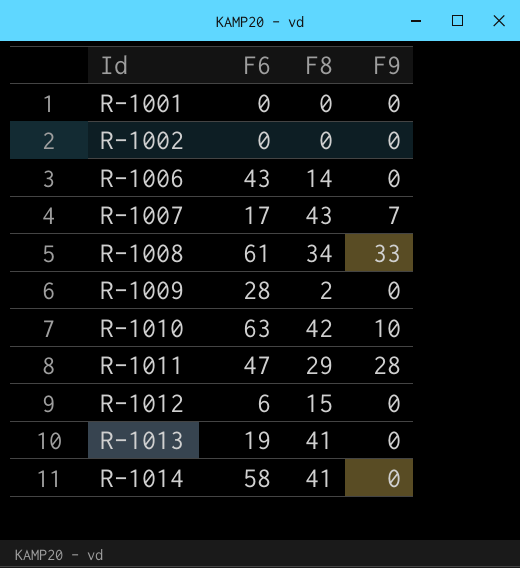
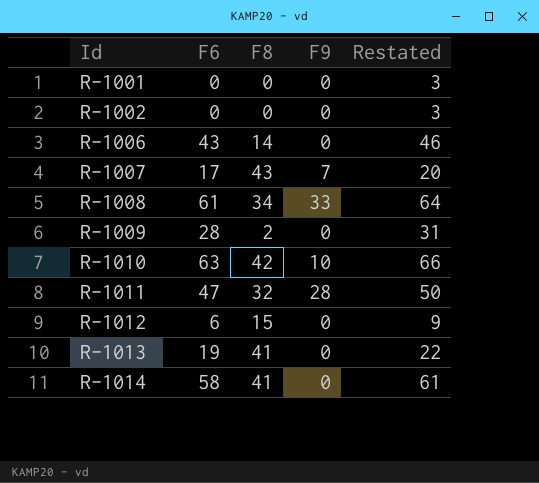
column Restated | formula: none -> [F6] + 3
R-1011 | F8: 29 -> 32

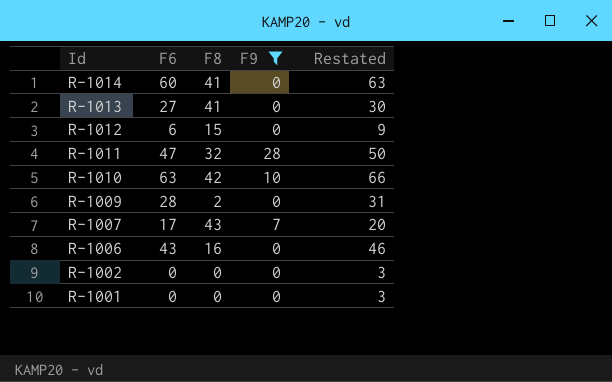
filter: none -> F9 != 33
row order: Id ascending -> Id descending
R-1014 | F6: 58 -> 60
R-1014 | Restated: 61 -> 63
R-1013 | F6: 19 -> 27
R-1013 | Restated: 22 -> 30
R-1006 | F8: 14 -> 16

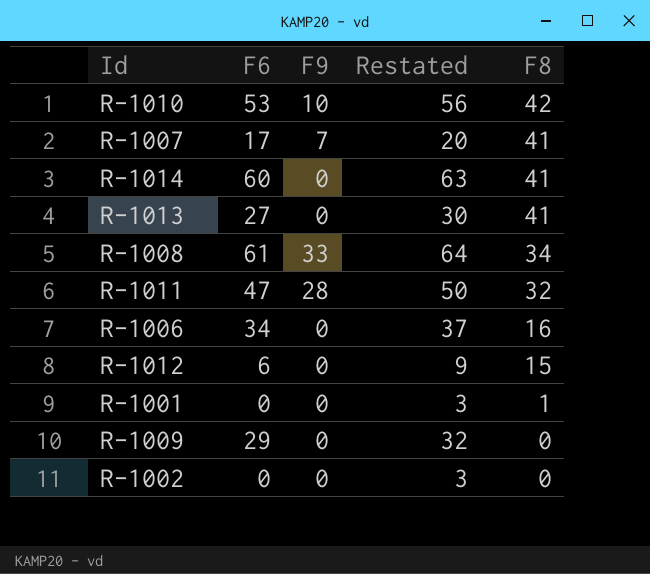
filter: F9 != 33 -> none
row order: Id descending -> F8 descending
column F8 | position: 3 -> 5
R-1010 | F6: 63 -> 53
R-1010 | Restated: 66 -> 56
R-1007 | F8: 43 -> 41
R-1006 | F6: 43 -> 34
R-1006 | Restated: 46 -> 37
R-1001 | F8: 0 -> 1
R-1009 | F6: 28 -> 29
R-1009 | Restated: 31 -> 32
R-1009 | F8: 2 -> 0

